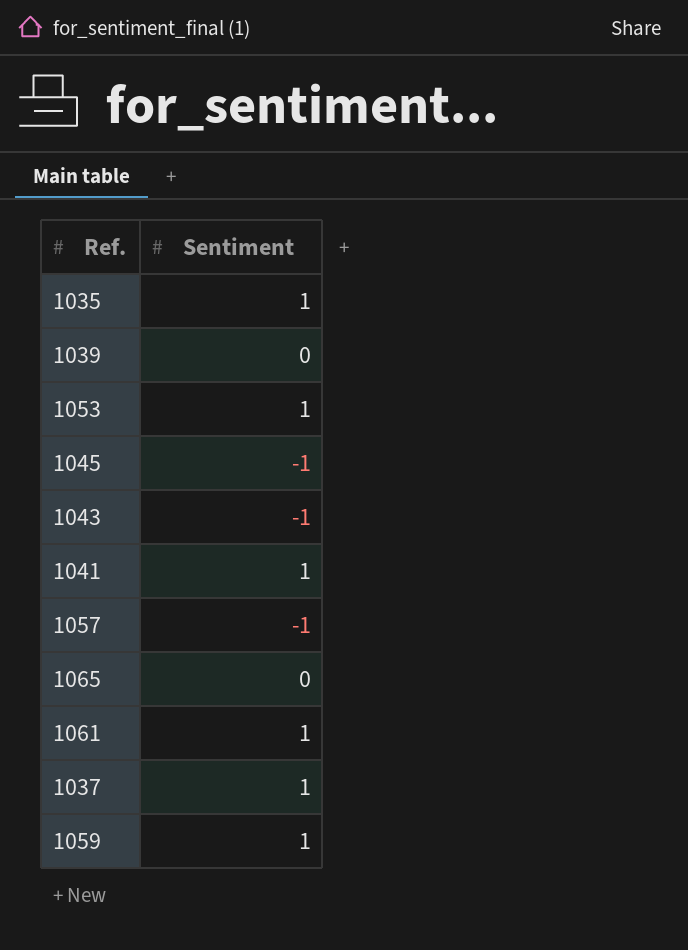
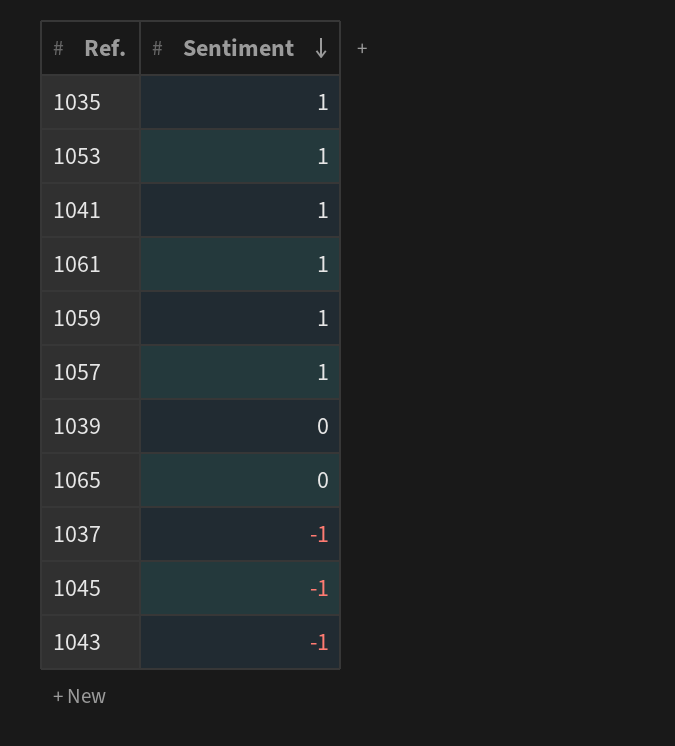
row order: none -> Sentiment descending
1057 | Sentiment: -1 -> 1
1037 | Sentiment: 1 -> -1

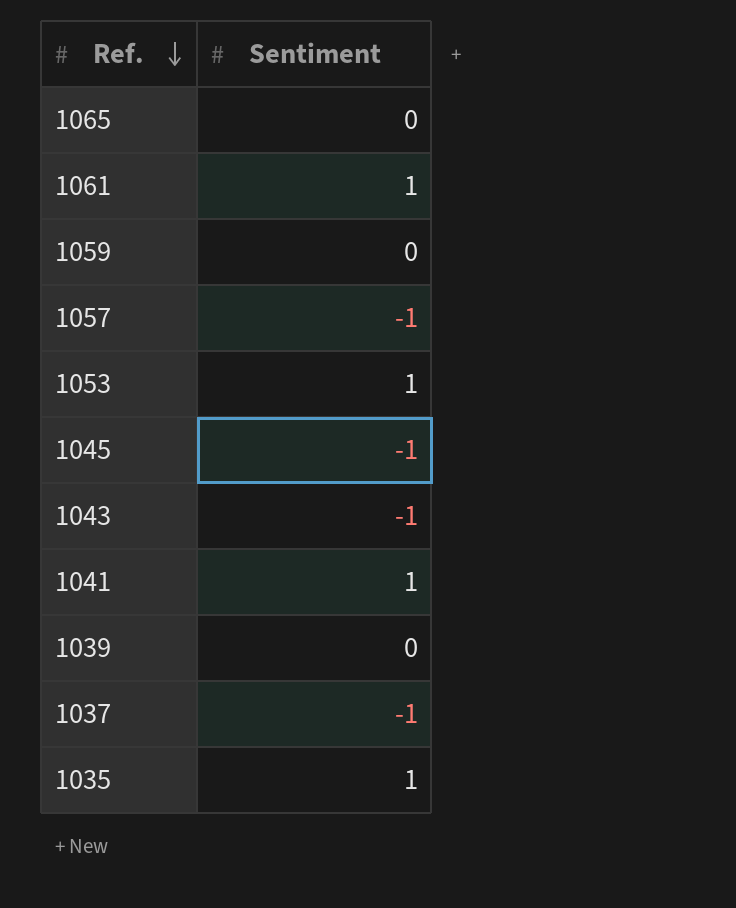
row order: Sentiment descending -> Ref. descending
1059 | Sentiment: 1 -> 0
1057 | Sentiment: 1 -> -1

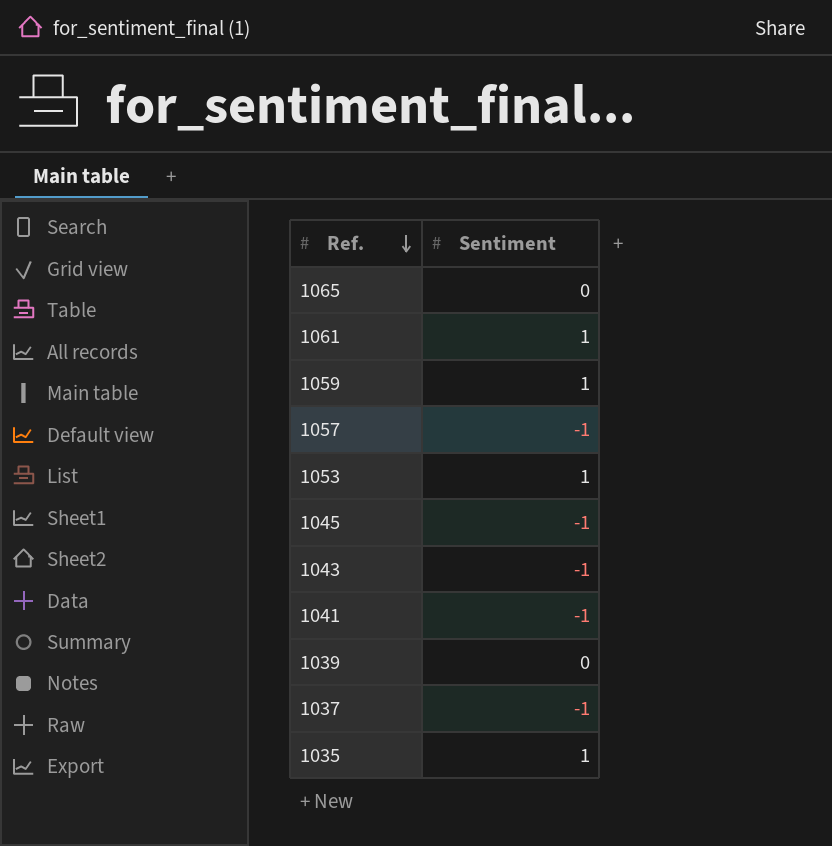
1059 | Sentiment: 0 -> 1
1041 | Sentiment: 1 -> -1

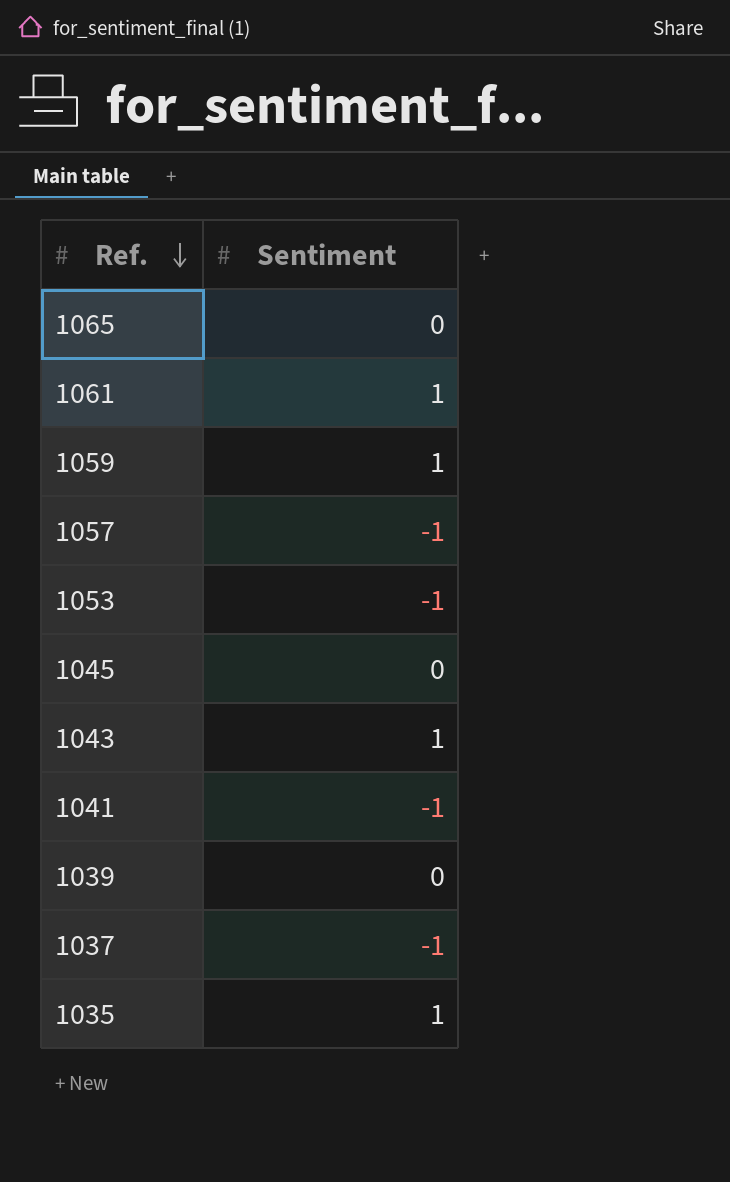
1053 | Sentiment: 1 -> -1
1045 | Sentiment: -1 -> 0
1043 | Sentiment: -1 -> 1

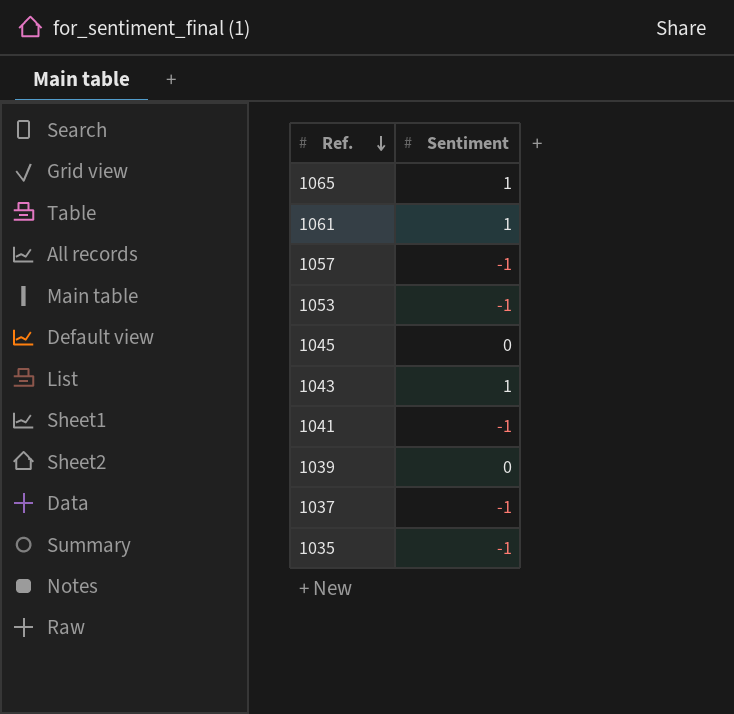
row 1059: 1 -> none
1065 | Sentiment: 0 -> 1
1035 | Sentiment: 1 -> -1

